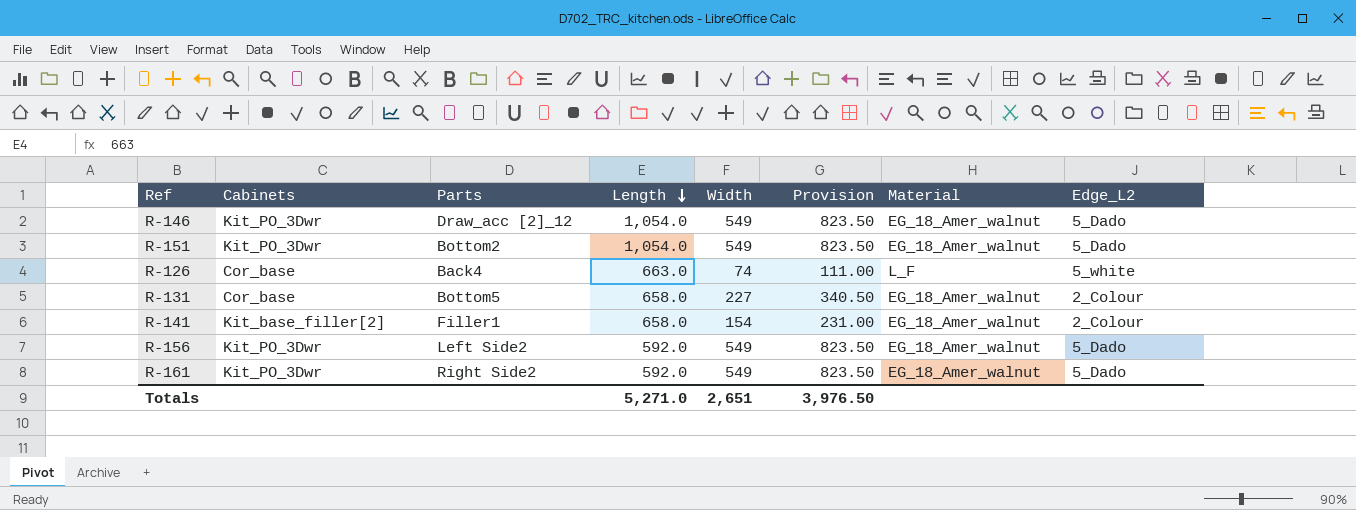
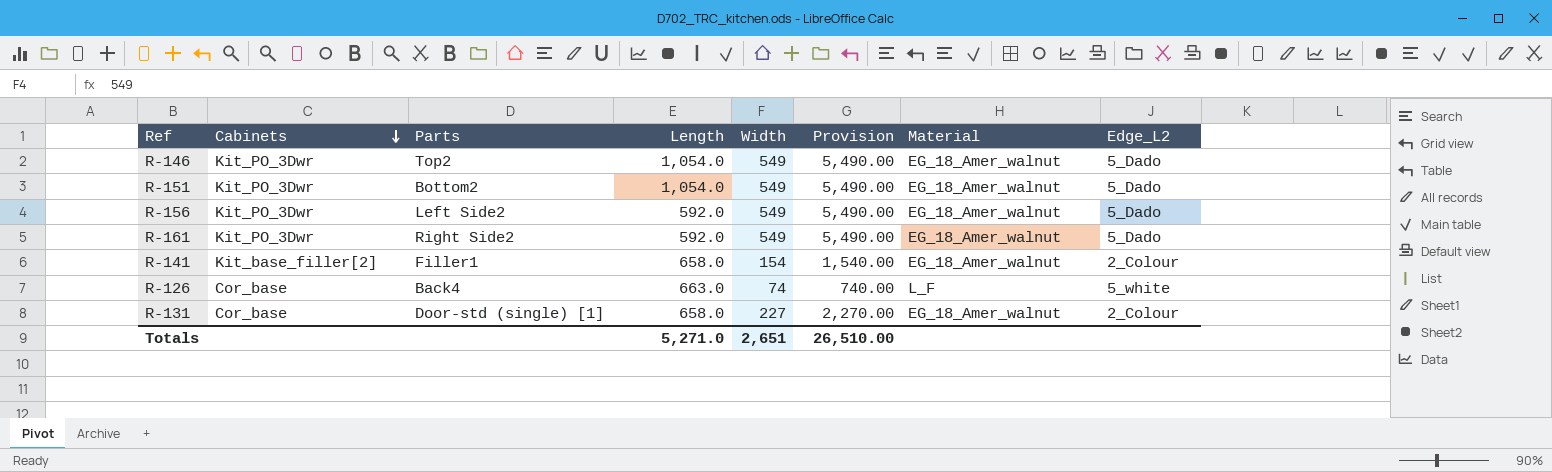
row order: Length descending -> Cabinets descending
column Provision | formula: [Width] * 1.5 -> [Width] * 10
R-146 | Parts: Draw_acc [2]_12 -> Top2
R-131 | Parts: Bottom5 -> Door-std (single) [1]
Totals | Provision: 3,976.50 -> 26,510.00

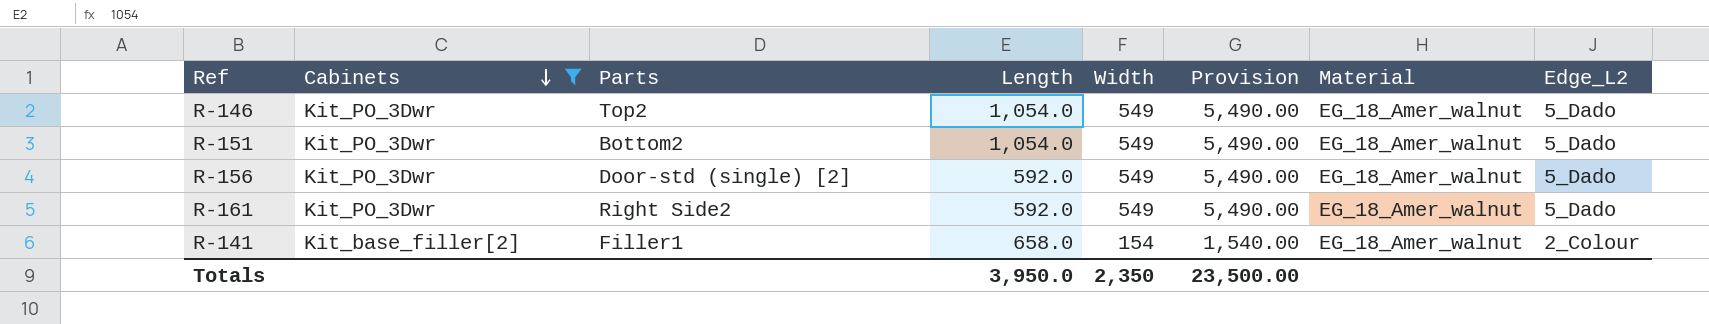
filter: none -> Cabinets != Cor_base
R-156 | Parts: Left Side2 -> Door-std (single) [2]
Totals | Length: 5,271.0 -> 3,950.0
Totals | Width: 2,651 -> 2,350
Totals | Provision: 26,510.00 -> 23,500.00

